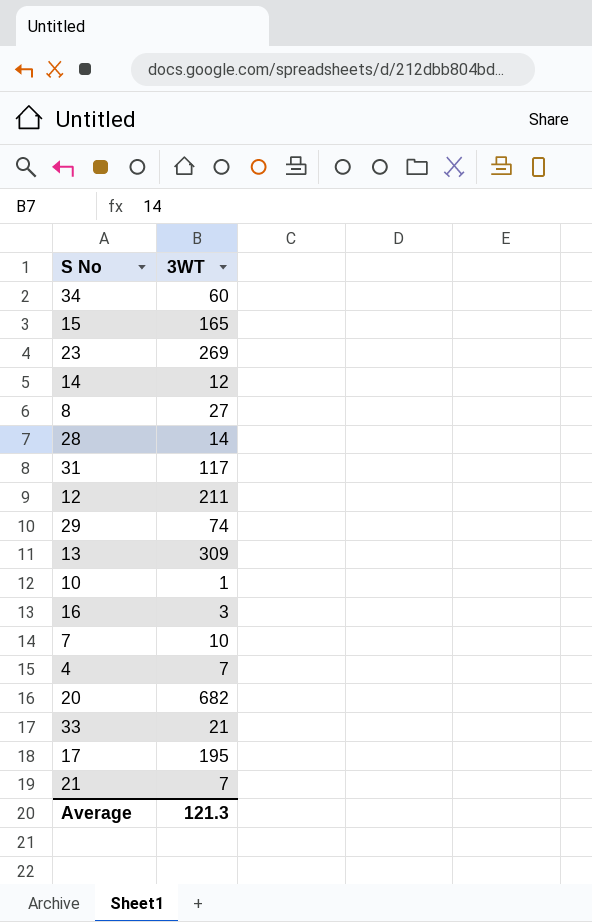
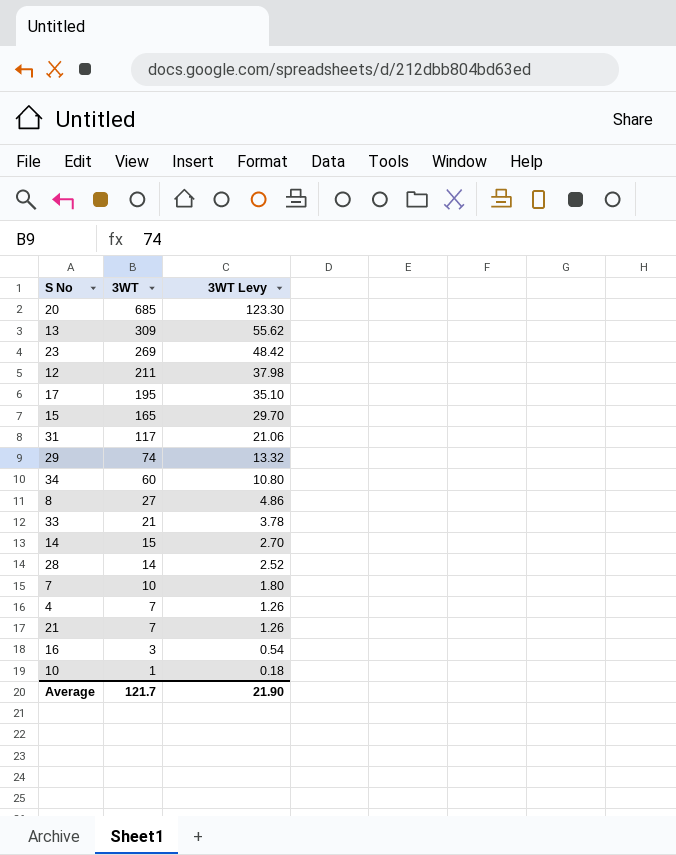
row order: none -> 3WT descending
column 3WT Levy | formula: none -> [3WT] * 0.18
20 | 3WT: 682 -> 685
14 | 3WT: 12 -> 15
Average | 3WT: 121.3 -> 121.7

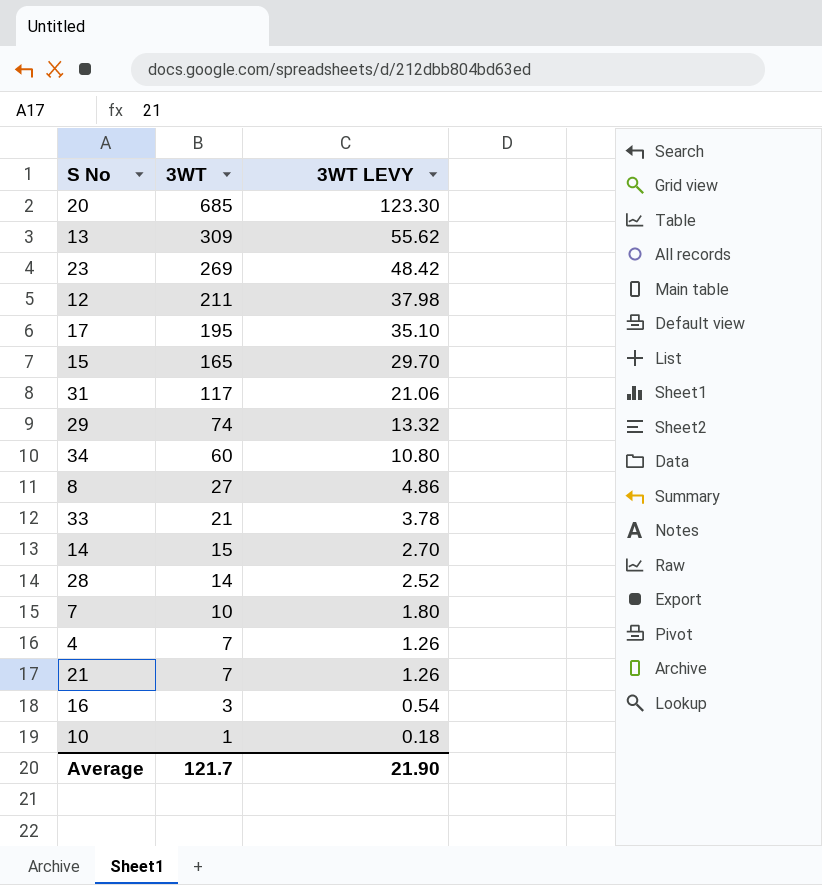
column name: 3WT Levy -> 3WT LEVY

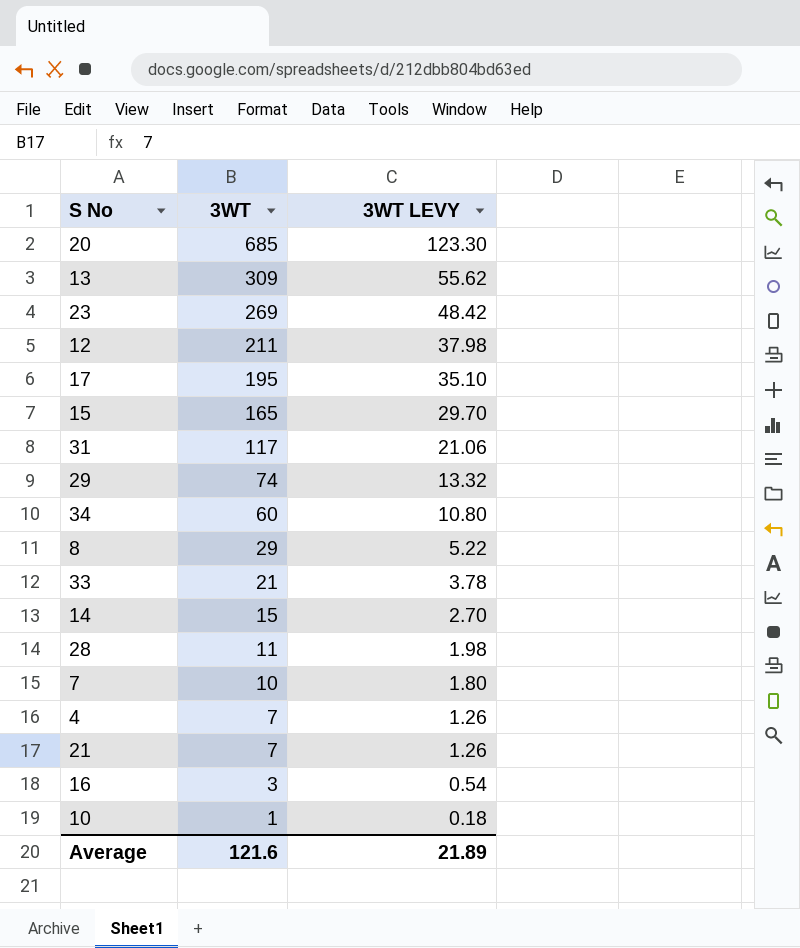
8 | 3WT: 27 -> 29
8 | 3WT LEVY: 4.86 -> 5.22
28 | 3WT: 14 -> 11
28 | 3WT LEVY: 2.52 -> 1.98
Average | 3WT: 121.7 -> 121.6
Average | 3WT LEVY: 21.90 -> 21.89

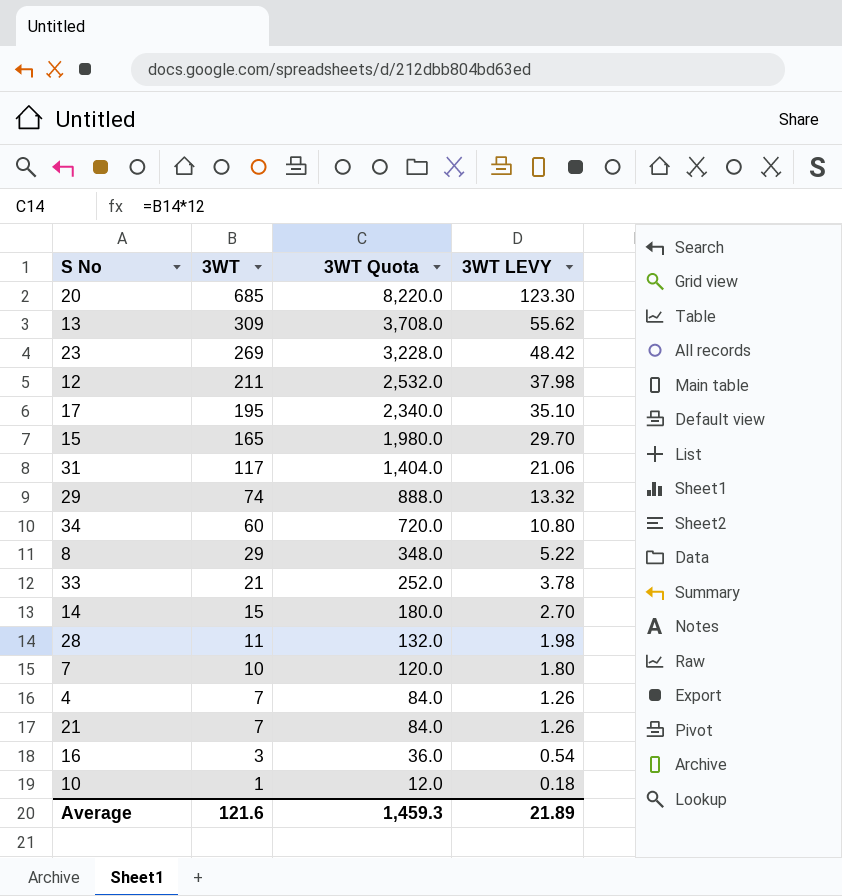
column 3WT Quota | formula: none -> [3WT] * 12

